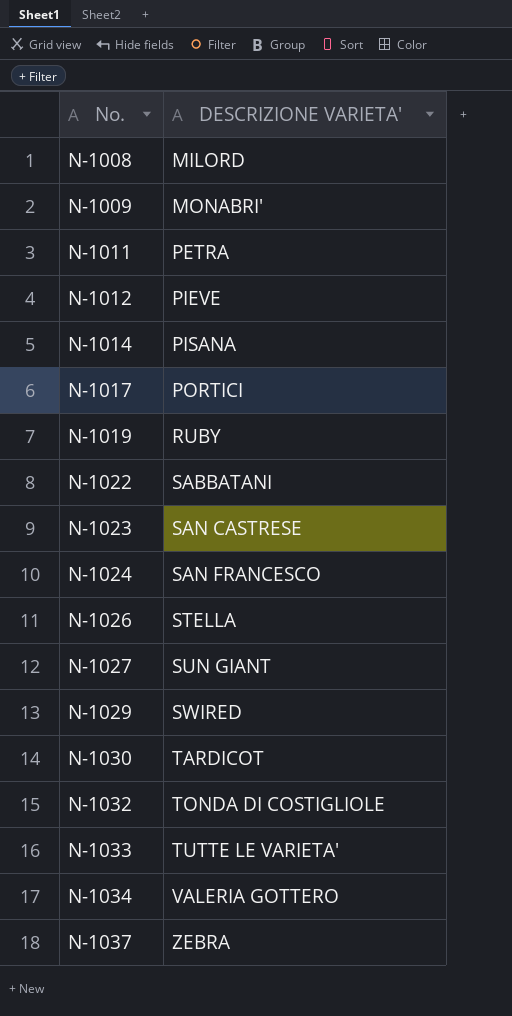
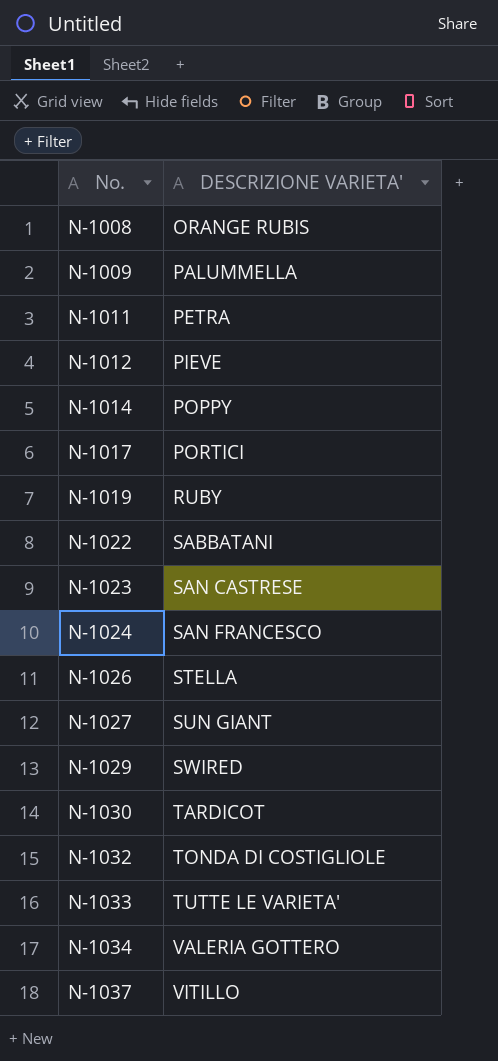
N-1008 | DESCRIZIONE VARIETA': MILORD -> ORANGE RUBIS
N-1009 | DESCRIZIONE VARIETA': MONABRI' -> PALUMMELLA
N-1014 | DESCRIZIONE VARIETA': PISANA -> POPPY
N-1037 | DESCRIZIONE VARIETA': ZEBRA -> VITILLO

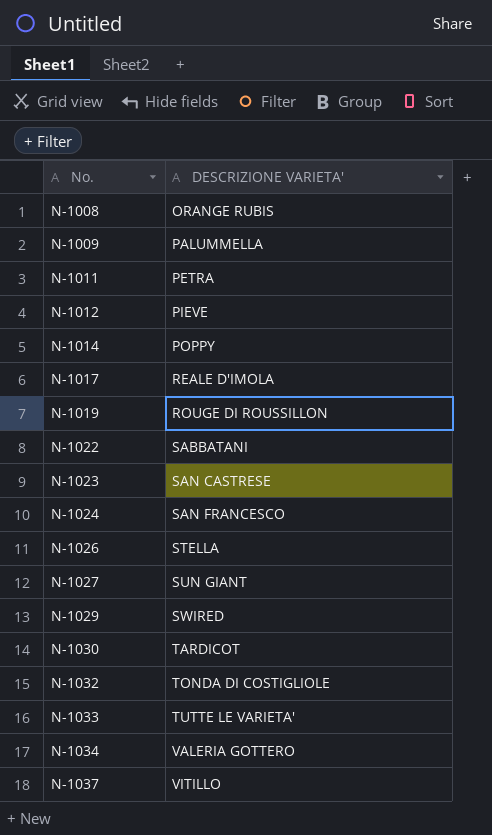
N-1017 | DESCRIZIONE VARIETA': PORTICI -> REALE D'IMOLA
N-1019 | DESCRIZIONE VARIETA': RUBY -> ROUGE DI ROUSSILLON

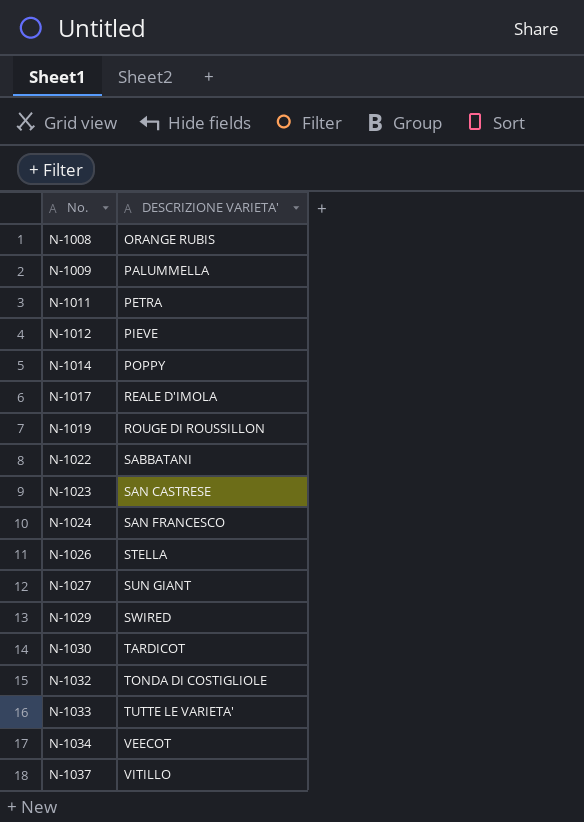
N-1034 | DESCRIZIONE VARIETA': VALERIA GOTTERO -> VEECOT

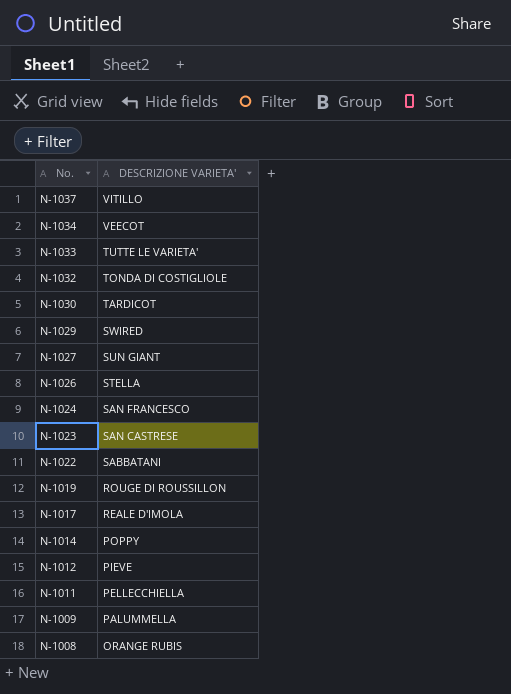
row order: No. ascending -> No. descending
N-1011 | DESCRIZIONE VARIETA': PETRA -> PELLECCHIELLA

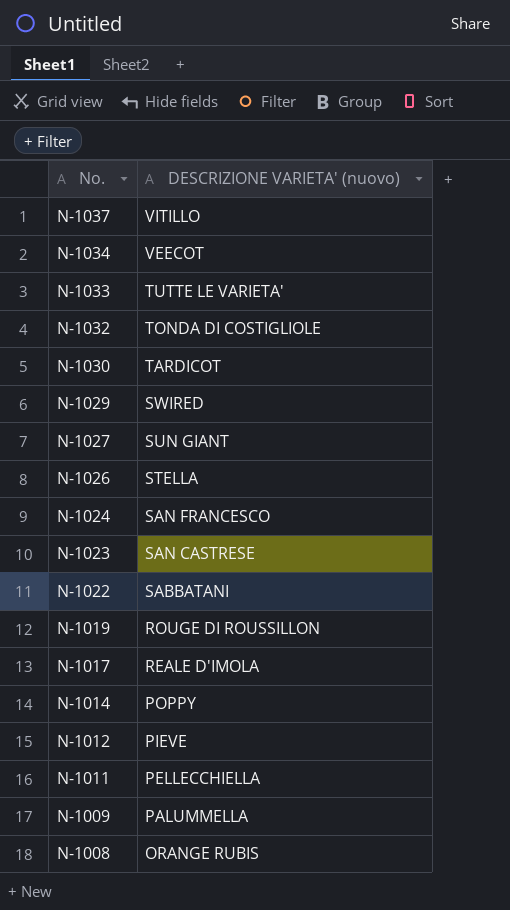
column name: DESCRIZIONE VARIETA' -> DESCRIZIONE VARIETA' (nuovo)

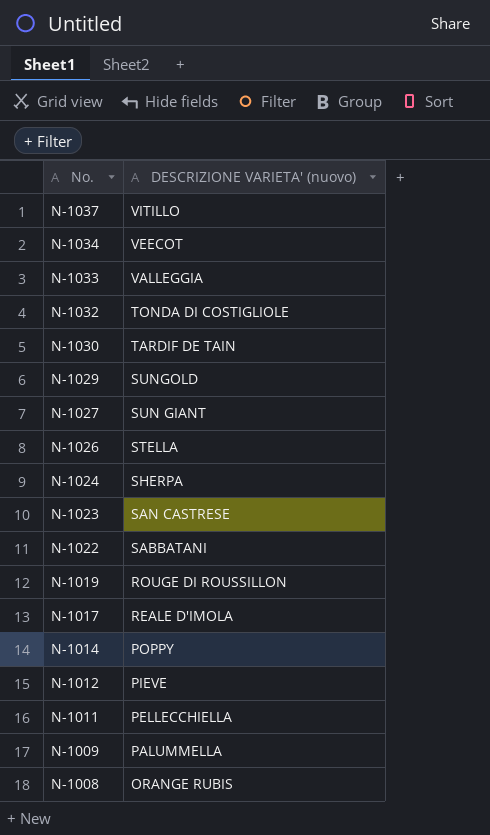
N-1033 | DESCRIZIONE VARIETA' (nuovo): TUTTE LE VARIETA' -> VALLEGGIA
N-1030 | DESCRIZIONE VARIETA' (nuovo): TARDICOT -> TARDIF DE TAIN
N-1029 | DESCRIZIONE VARIETA' (nuovo): SWIRED -> SUNGOLD
N-1024 | DESCRIZIONE VARIETA' (nuovo): SAN FRANCESCO -> SHERPA

